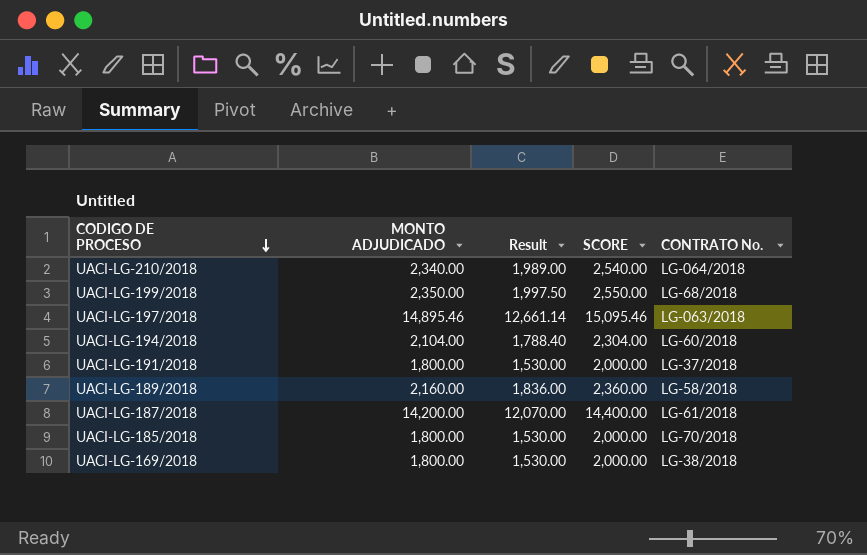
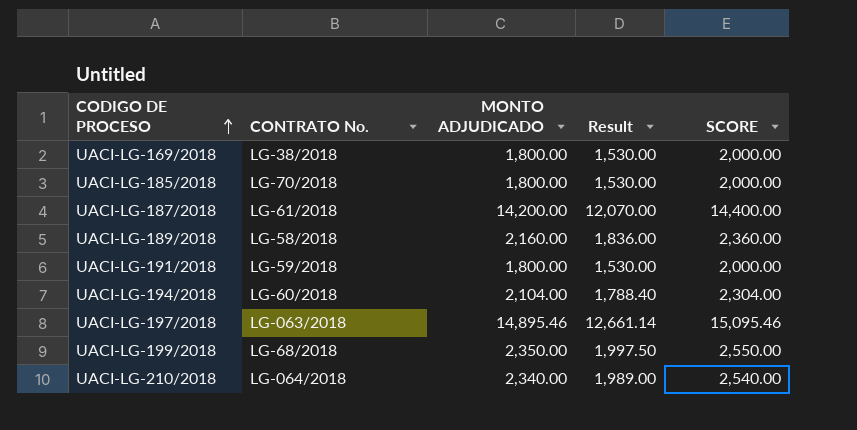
row order: CODIGO DE PROCESO descending -> CODIGO DE PROCESO ascending
column CONTRATO No. | position: 5 -> 2
UACI-LG-191/2018 | CONTRATO No.: LG-37/2018 -> LG-59/2018

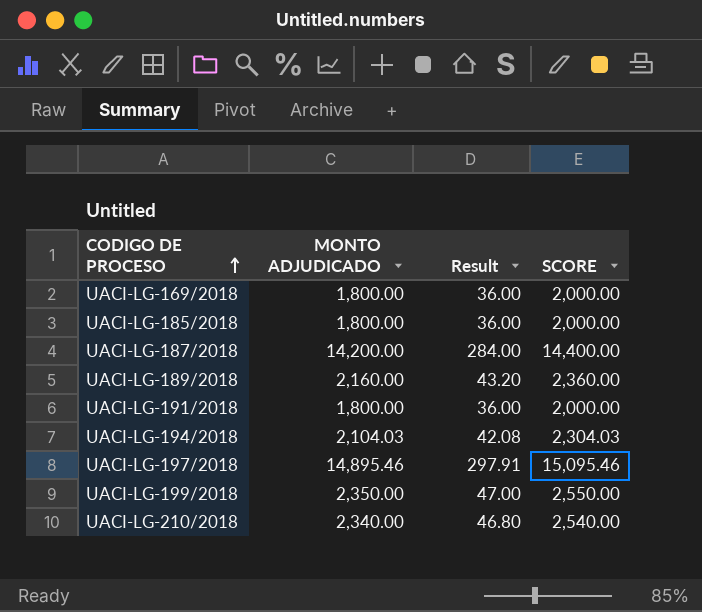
column CONTRATO No. | position: 2 -> none
column Result | formula: [MONTO ADJUDICADO] * 0.85 -> [MONTO ADJUDICADO] * 0.02
UACI-LG-194/2018 | MONTO ADJUDICADO: 2,104.00 -> 2,104.03
UACI-LG-194/2018 | SCORE: 2,304.00 -> 2,304.03

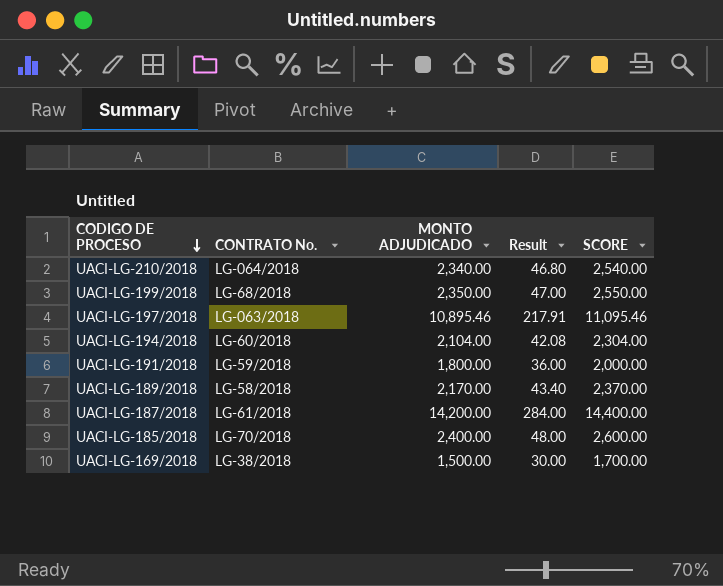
row order: CODIGO DE PROCESO ascending -> CODIGO DE PROCESO descending
column CONTRATO No. | position: none -> 2
UACI-LG-197/2018 | MONTO ADJUDICADO: 14,895.46 -> 10,895.46
UACI-LG-197/2018 | Result: 297.91 -> 217.91
UACI-LG-197/2018 | SCORE: 15,095.46 -> 11,095.46
UACI-LG-194/2018 | MONTO ADJUDICADO: 2,104.03 -> 2,104.00
UACI-LG-194/2018 | SCORE: 2,304.03 -> 2,304.00
UACI-LG-189/2018 | MONTO ADJUDICADO: 2,160.00 -> 2,170.00
UACI-LG-189/2018 | Result: 43.20 -> 43.40
UACI-LG-189/2018 | SCORE: 2,360.00 -> 2,370.00
UACI-LG-185/2018 | MONTO ADJUDICADO: 1,800.00 -> 2,400.00
UACI-LG-185/2018 | Result: 36.00 -> 48.00
UACI-LG-185/2018 | SCORE: 2,000.00 -> 2,600.00
UACI-LG-169/2018 | MONTO ADJUDICADO: 1,800.00 -> 1,500.00
UACI-LG-169/2018 | Result: 36.00 -> 30.00
UACI-LG-169/2018 | SCORE: 2,000.00 -> 1,700.00

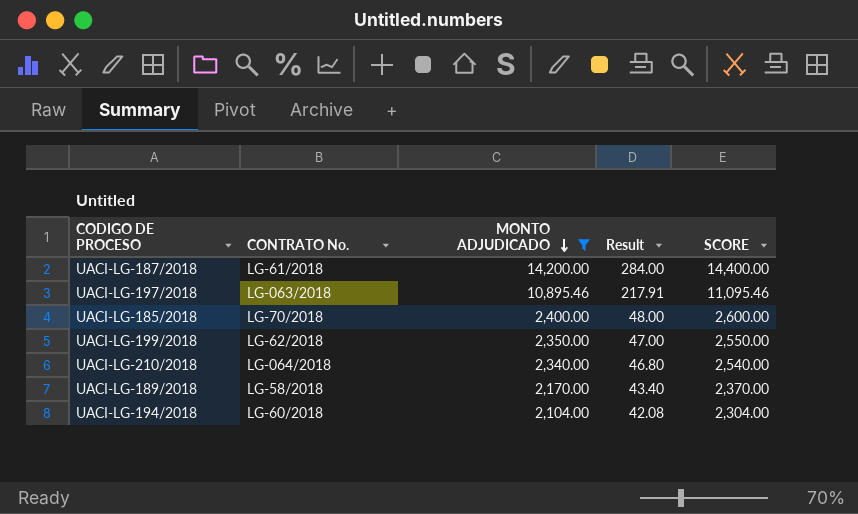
filter: none -> MONTO ADJUDICADO >= 2,104.00
row order: CODIGO DE PROCESO descending -> MONTO ADJUDICADO descending
UACI-LG-199/2018 | CONTRATO No.: LG-68/2018 -> LG-62/2018

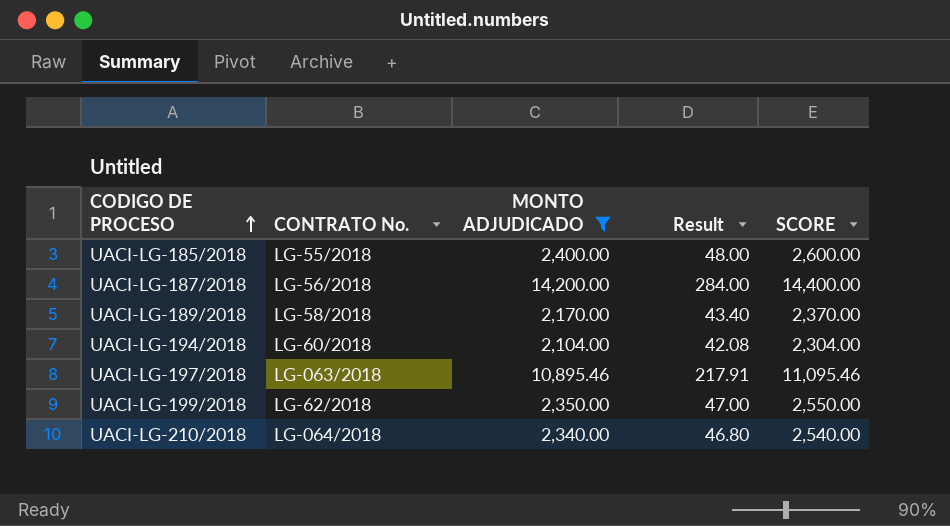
row order: MONTO ADJUDICADO descending -> CODIGO DE PROCESO ascending
UACI-LG-185/2018 | CONTRATO No.: LG-70/2018 -> LG-55/2018
UACI-LG-187/2018 | CONTRATO No.: LG-61/2018 -> LG-56/2018

